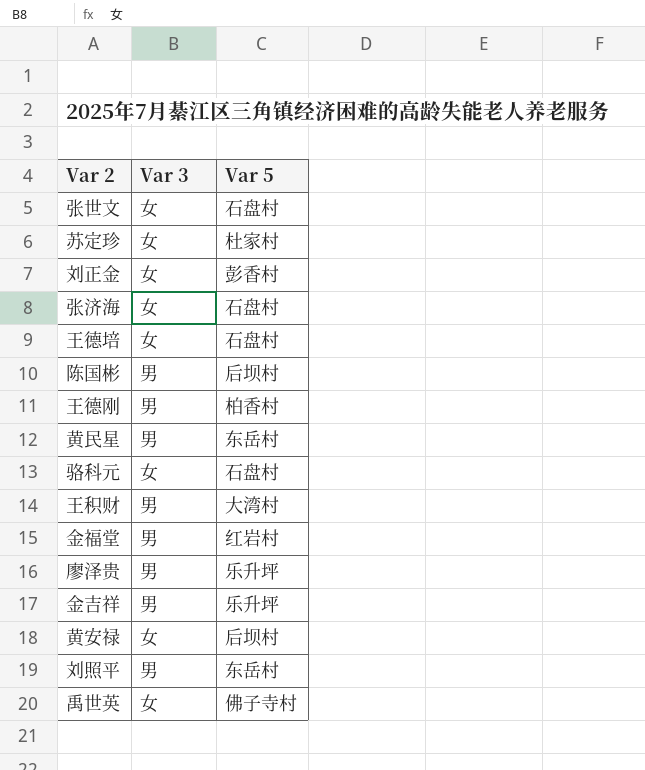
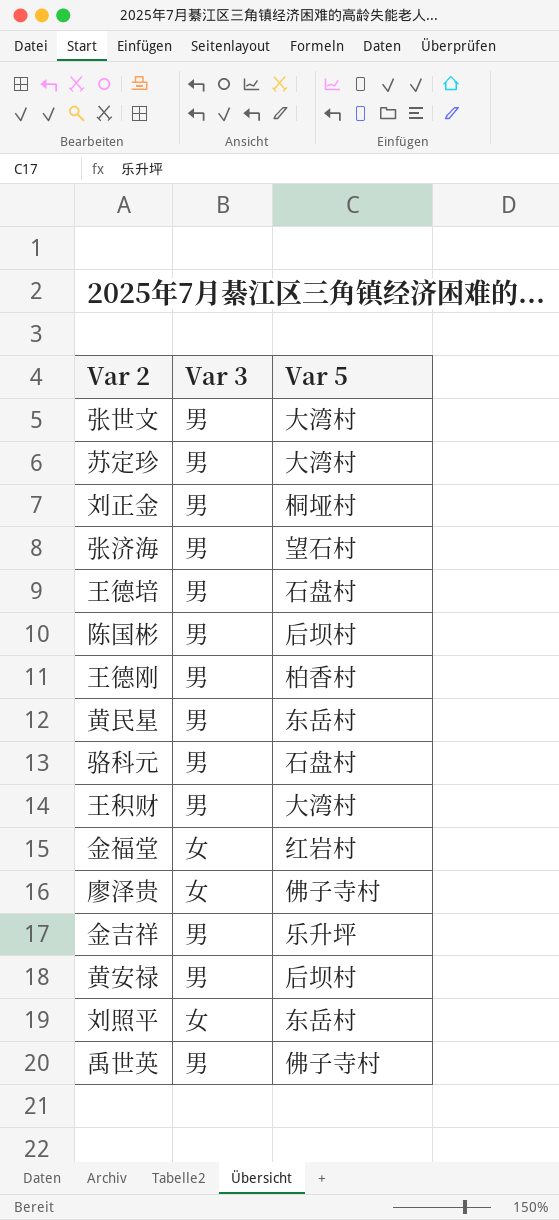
张世文 | Var 3: 女 -> 男
张世文 | Var 5: 石盘村 -> 大湾村
苏定珍 | Var 3: 女 -> 男
苏定珍 | Var 5: 杜家村 -> 大湾村
刘正金 | Var 3: 女 -> 男
刘正金 | Var 5: 彭香村 -> 桐垭村
张济海 | Var 3: 女 -> 男
张济海 | Var 5: 石盘村 -> 望石村
王德培 | Var 3: 女 -> 男
骆科元 | Var 3: 女 -> 男
金福堂 | Var 3: 男 -> 女
廖泽贵 | Var 3: 男 -> 女
廖泽贵 | Var 5: 乐升坪 -> 佛子寺村
黄安禄 | Var 3: 女 -> 男
刘照平 | Var 3: 男 -> 女
禹世英 | Var 3: 女 -> 男

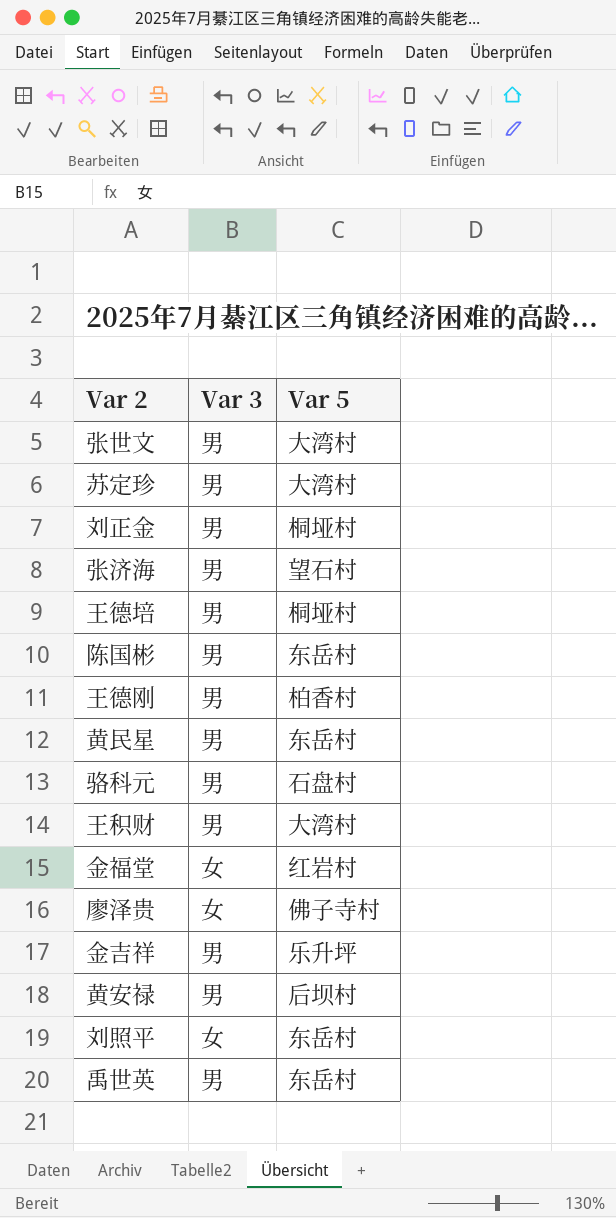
王德培 | Var 5: 石盘村 -> 桐垭村
陈国彬 | Var 5: 后坝村 -> 东岳村
禹世英 | Var 5: 佛子寺村 -> 东岳村

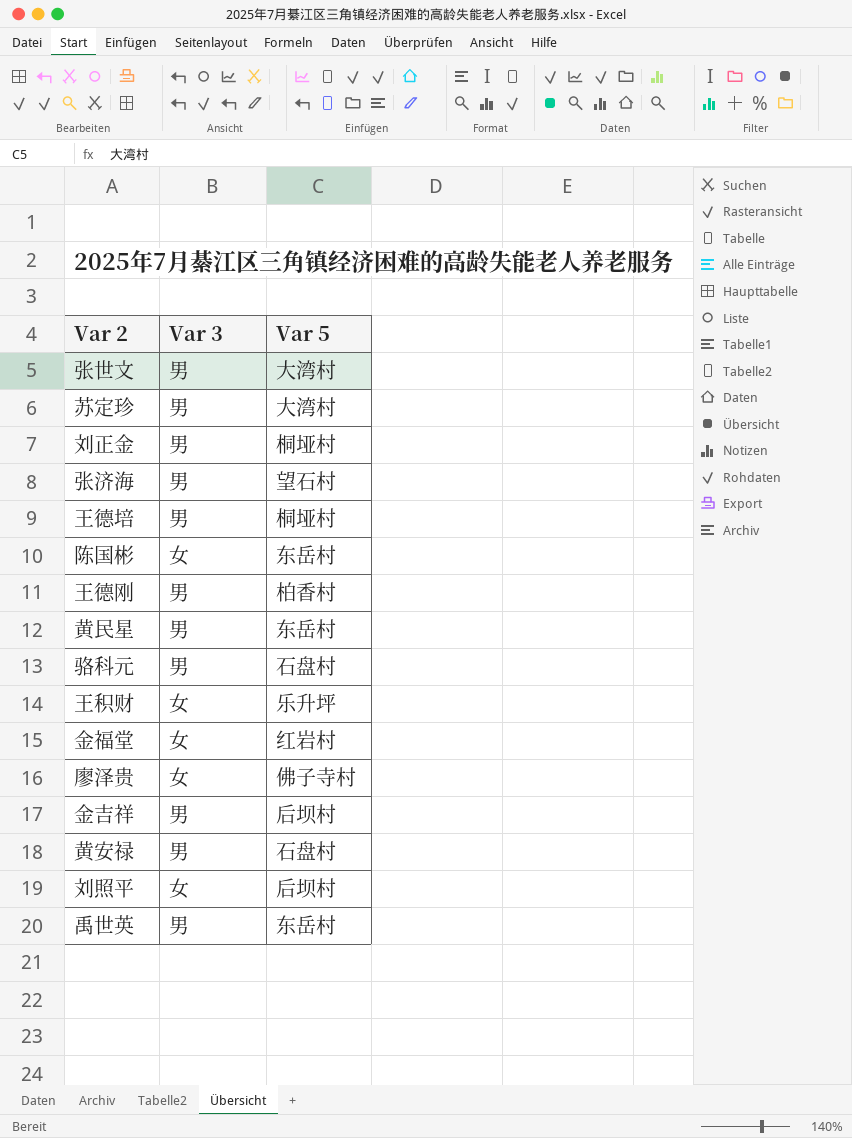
陈国彬 | Var 3: 男 -> 女
王积财 | Var 3: 男 -> 女
王积财 | Var 5: 大湾村 -> 乐升坪
金吉祥 | Var 5: 乐升坪 -> 后坝村
黄安禄 | Var 5: 后坝村 -> 石盘村
刘照平 | Var 5: 东岳村 -> 后坝村

